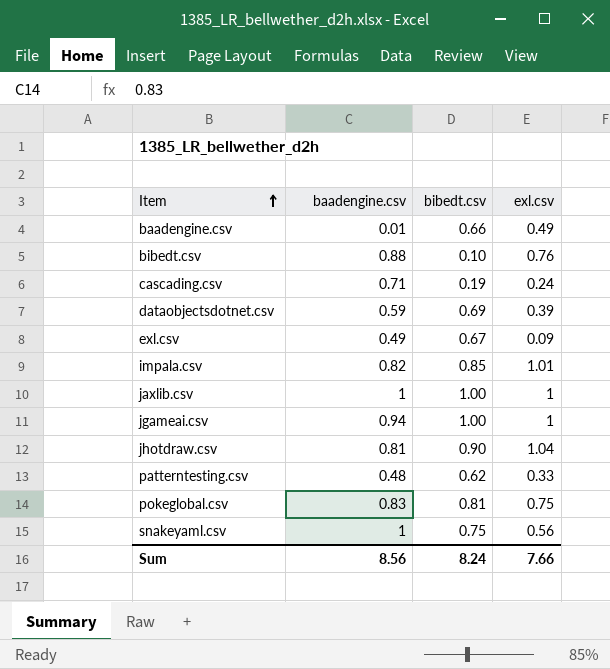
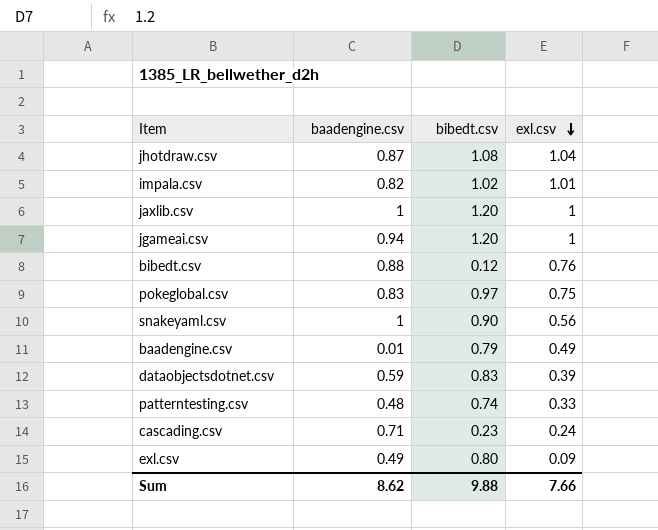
row order: Item ascending -> exl.csv descending
jhotdraw.csv | baadengine.csv: 0.81 -> 0.87
jhotdraw.csv | bibedt.csv: 0.90 -> 1.08
impala.csv | bibedt.csv: 0.85 -> 1.02
jaxlib.csv | bibedt.csv: 1.00 -> 1.20
jgameai.csv | bibedt.csv: 1.00 -> 1.20
bibedt.csv | bibedt.csv: 0.10 -> 0.12
pokeglobal.csv | bibedt.csv: 0.81 -> 0.97
snakeyaml.csv | bibedt.csv: 0.75 -> 0.90
baadengine.csv | bibedt.csv: 0.66 -> 0.79
dataobjectsdotnet.csv | bibedt.csv: 0.69 -> 0.83
patterntesting.csv | bibedt.csv: 0.62 -> 0.74
cascading.csv | bibedt.csv: 0.19 -> 0.23
exl.csv | bibedt.csv: 0.67 -> 0.80
Sum | baadengine.csv: 8.56 -> 8.62
Sum | bibedt.csv: 8.24 -> 9.88

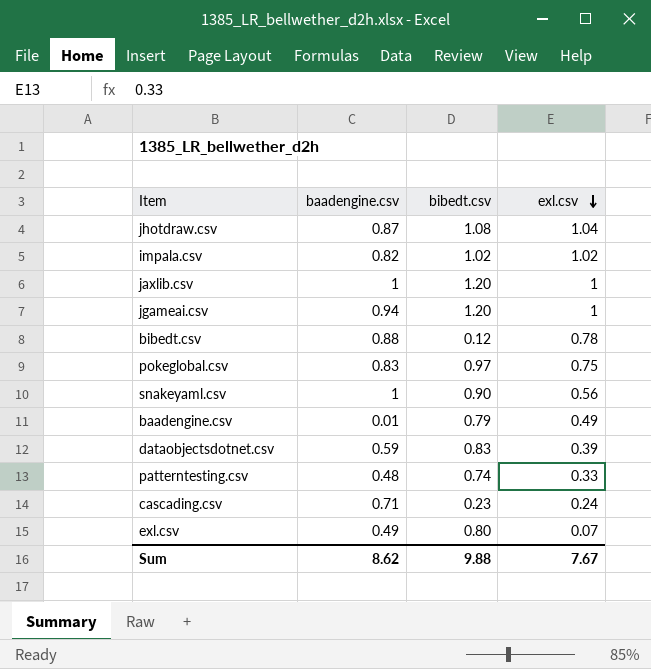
impala.csv | exl.csv: 1.01 -> 1.02
bibedt.csv | exl.csv: 0.76 -> 0.78
exl.csv | exl.csv: 0.09 -> 0.07
Sum | exl.csv: 7.66 -> 7.67

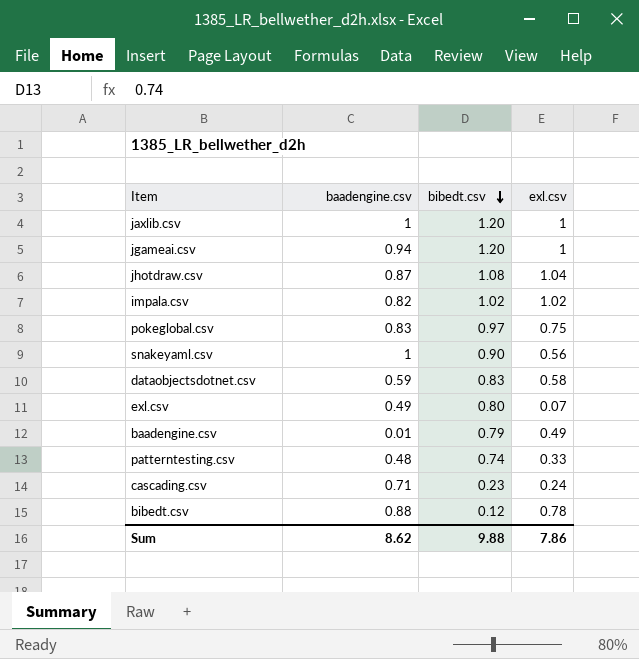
row order: exl.csv descending -> bibedt.csv descending
dataobjectsdotnet.csv | exl.csv: 0.39 -> 0.58
Sum | exl.csv: 7.67 -> 7.86

